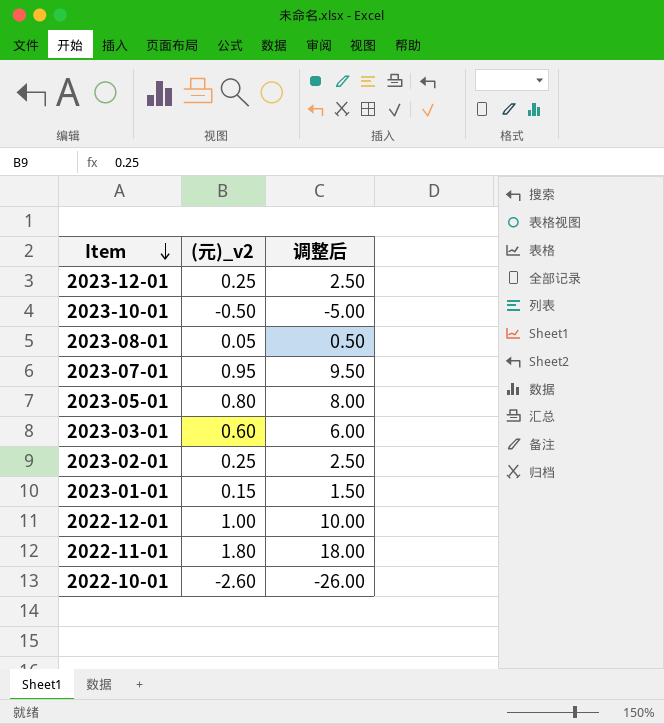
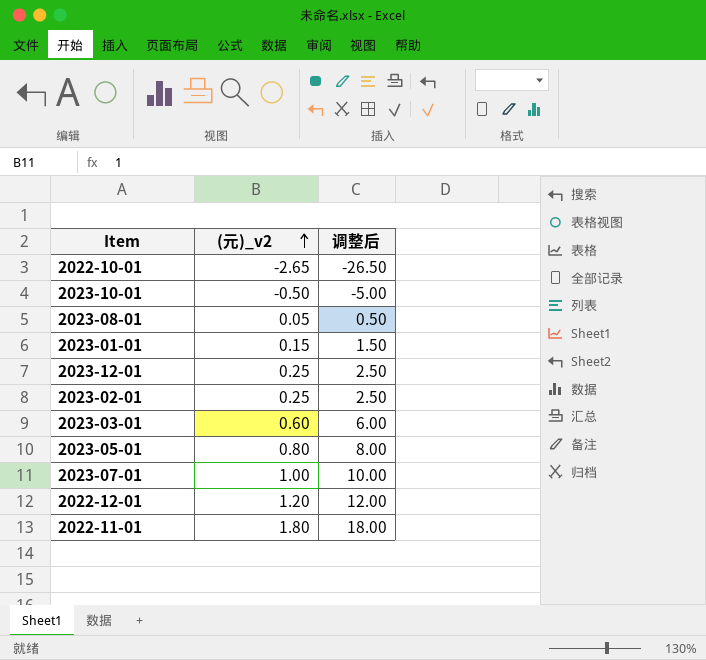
row order: Item descending -> (元)_v2 ascending
2022-10-01 | (元)_v2: -2.60 -> -2.65
2022-10-01 | 调整后: -26.00 -> -26.50
2023-07-01 | (元)_v2: 0.95 -> 1.00
2023-07-01 | 调整后: 9.50 -> 10.00
2022-12-01 | (元)_v2: 1.00 -> 1.20
2022-12-01 | 调整后: 10.00 -> 12.00

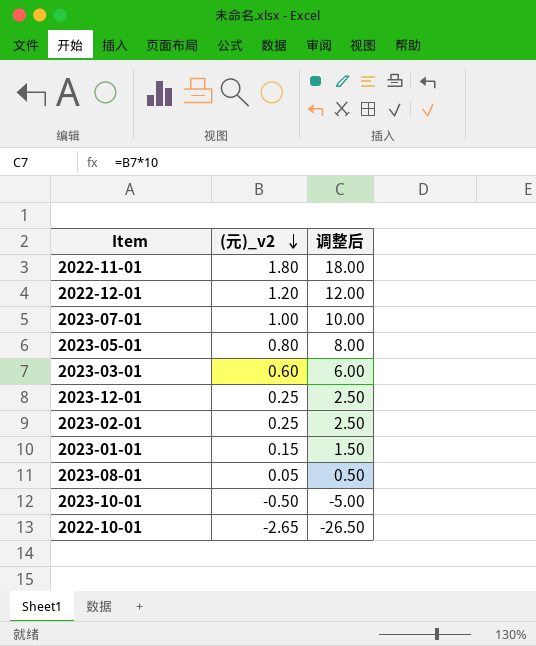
row order: (元)_v2 ascending -> (元)_v2 descending

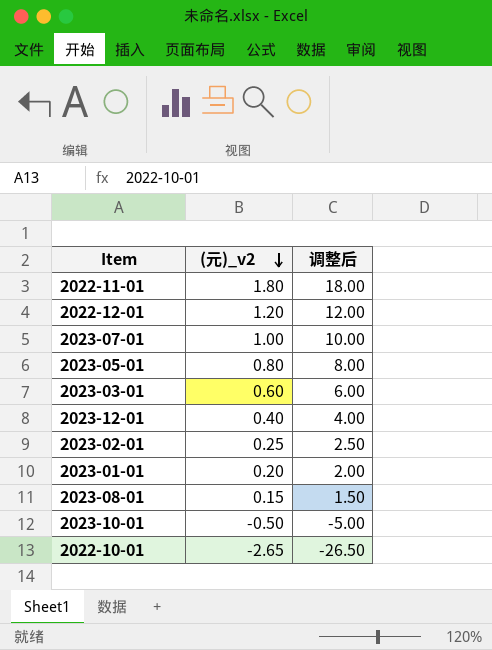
2023-12-01 | (元)_v2: 0.25 -> 0.40
2023-12-01 | 调整后: 2.50 -> 4.00
2023-01-01 | (元)_v2: 0.15 -> 0.20
2023-01-01 | 调整后: 1.50 -> 2.00
2023-08-01 | (元)_v2: 0.05 -> 0.15
2023-08-01 | 调整后: 0.50 -> 1.50

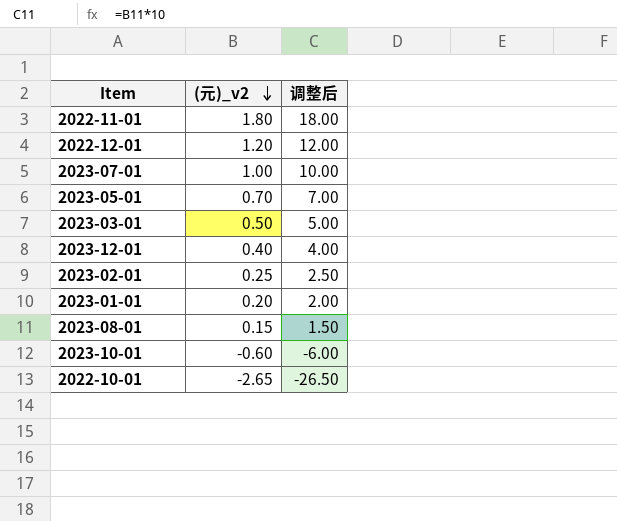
2023-05-01 | (元)_v2: 0.80 -> 0.70
2023-05-01 | 调整后: 8.00 -> 7.00
2023-03-01 | (元)_v2: 0.60 -> 0.50
2023-03-01 | 调整后: 6.00 -> 5.00
2023-10-01 | (元)_v2: -0.50 -> -0.60
2023-10-01 | 调整后: -5.00 -> -6.00

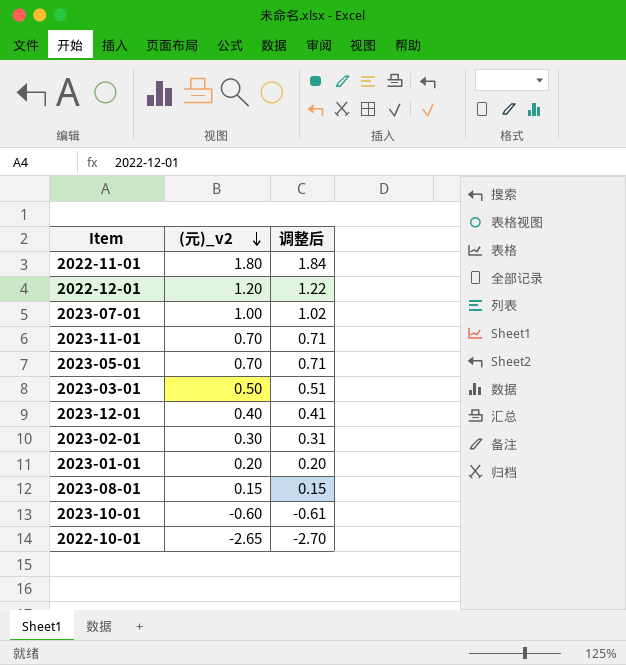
column 调整后 | formula: [(元)_v2] * 10 -> [(元)_v2] * 1.02
row 2023-11-01: none -> 0.70 | 0.71
2023-02-01 | (元)_v2: 0.25 -> 0.30

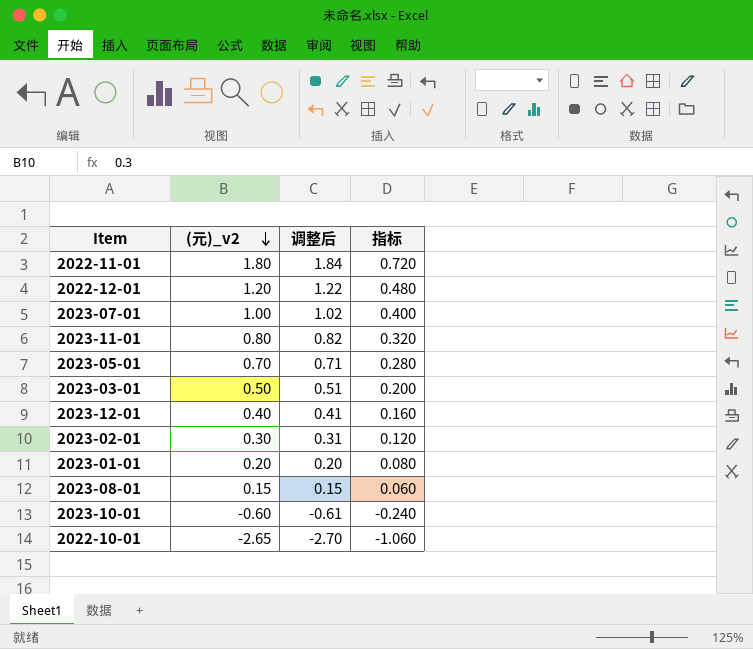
column 指标 | formula: none -> [(元)_v2] * 0.4
2023-11-01 | (元)_v2: 0.70 -> 0.80
2023-11-01 | 调整后: 0.71 -> 0.82

